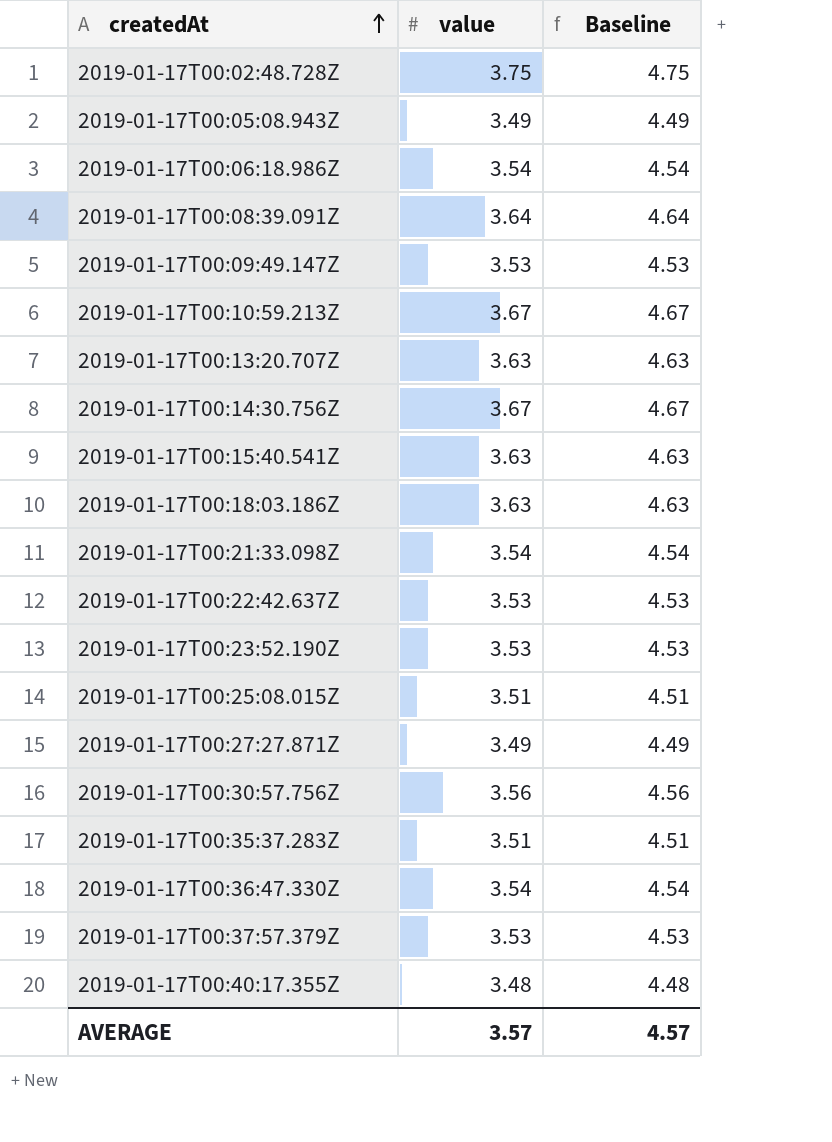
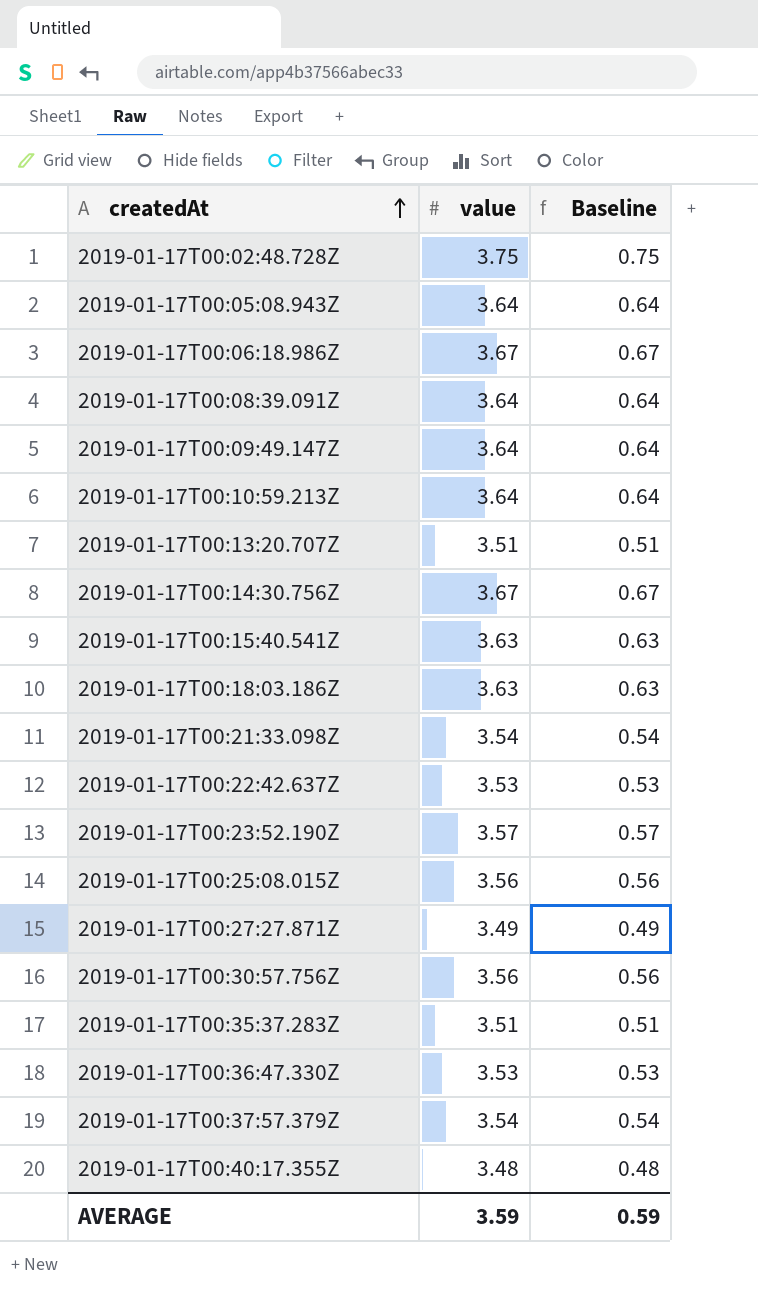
column Baseline | formula: [value] + 1 -> [value] - 3
2019-01-17T00:05:08.943Z | value: 3.49 -> 3.64
2019-01-17T00:06:18.986Z | value: 3.54 -> 3.67
2019-01-17T00:09:49.147Z | value: 3.53 -> 3.64
2019-01-17T00:10:59.213Z | value: 3.67 -> 3.64
2019-01-17T00:13:20.707Z | value: 3.63 -> 3.51
2019-01-17T00:23:52.190Z | value: 3.53 -> 3.57
2019-01-17T00:25:08.015Z | value: 3.51 -> 3.56
2019-01-17T00:36:47.330Z | value: 3.54 -> 3.53
2019-01-17T00:37:57.379Z | value: 3.53 -> 3.54
AVERAGE | value: 3.57 -> 3.59
AVERAGE | Baseline: 4.57 -> 0.59

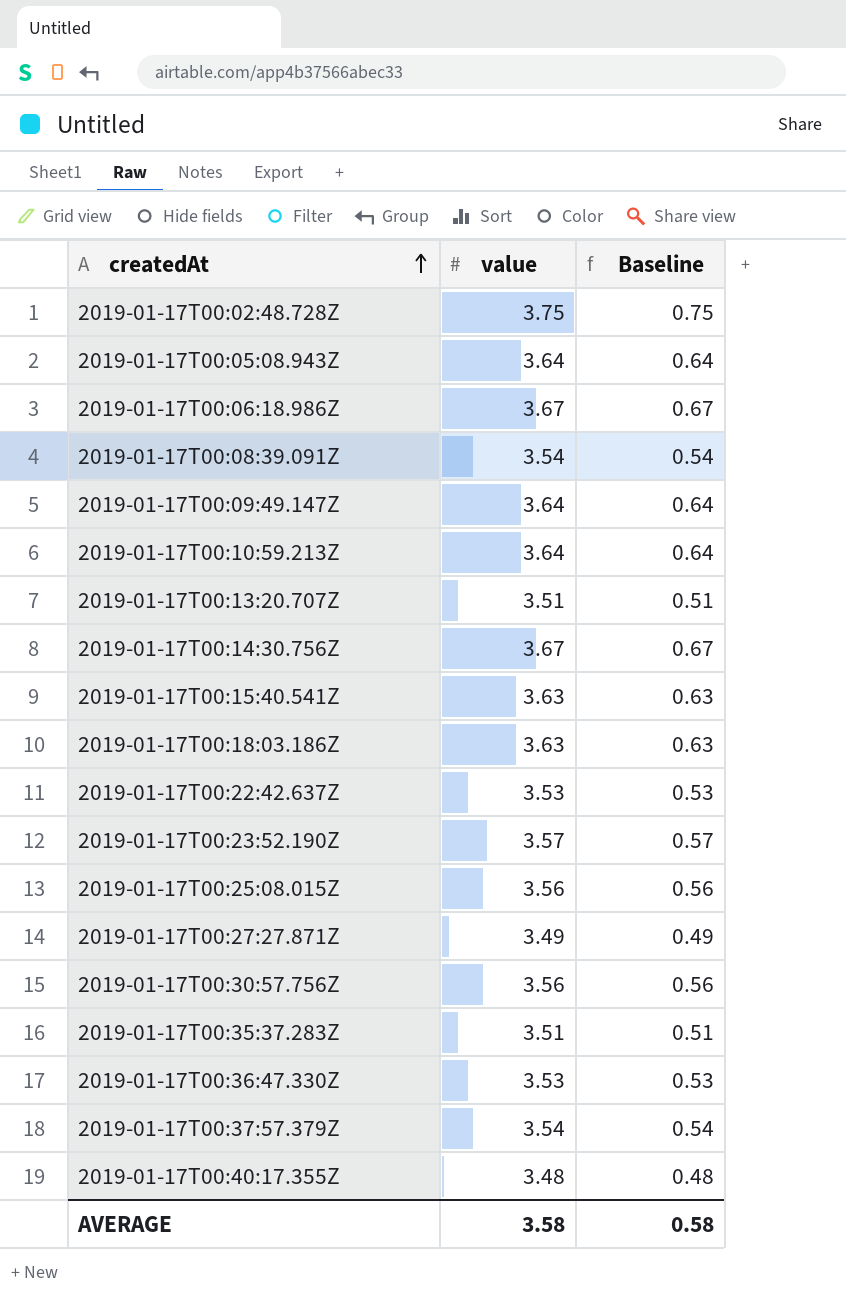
row 2019-01-17T00:21:33.098Z: 3.54 | 0.54 -> none
2019-01-17T00:08:39.091Z | value: 3.64 -> 3.54
2019-01-17T00:08:39.091Z | Baseline: 0.64 -> 0.54
AVERAGE | value: 3.59 -> 3.58
AVERAGE | Baseline: 0.59 -> 0.58

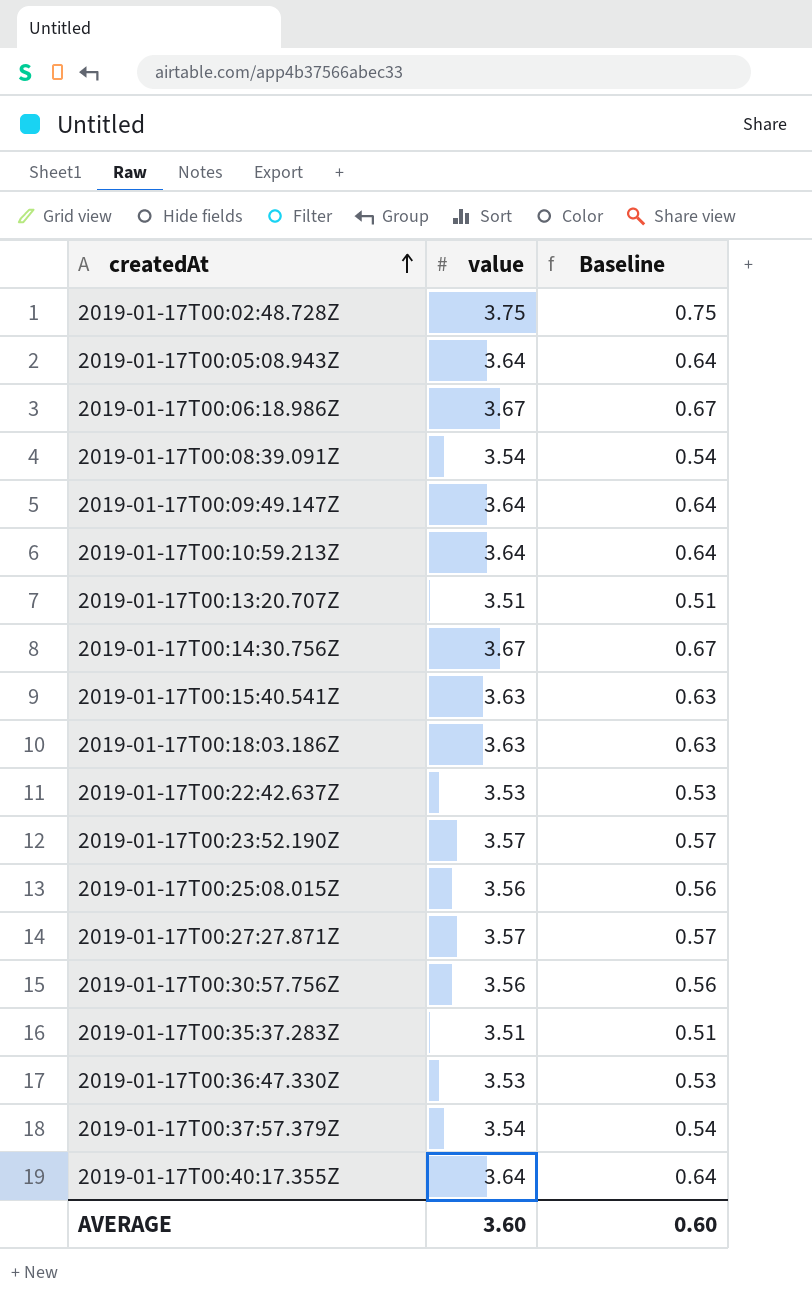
2019-01-17T00:27:27.871Z | value: 3.49 -> 3.57
2019-01-17T00:27:27.871Z | Baseline: 0.49 -> 0.57
2019-01-17T00:40:17.355Z | value: 3.48 -> 3.64
2019-01-17T00:40:17.355Z | Baseline: 0.48 -> 0.64
AVERAGE | value: 3.58 -> 3.60
AVERAGE | Baseline: 0.58 -> 0.60

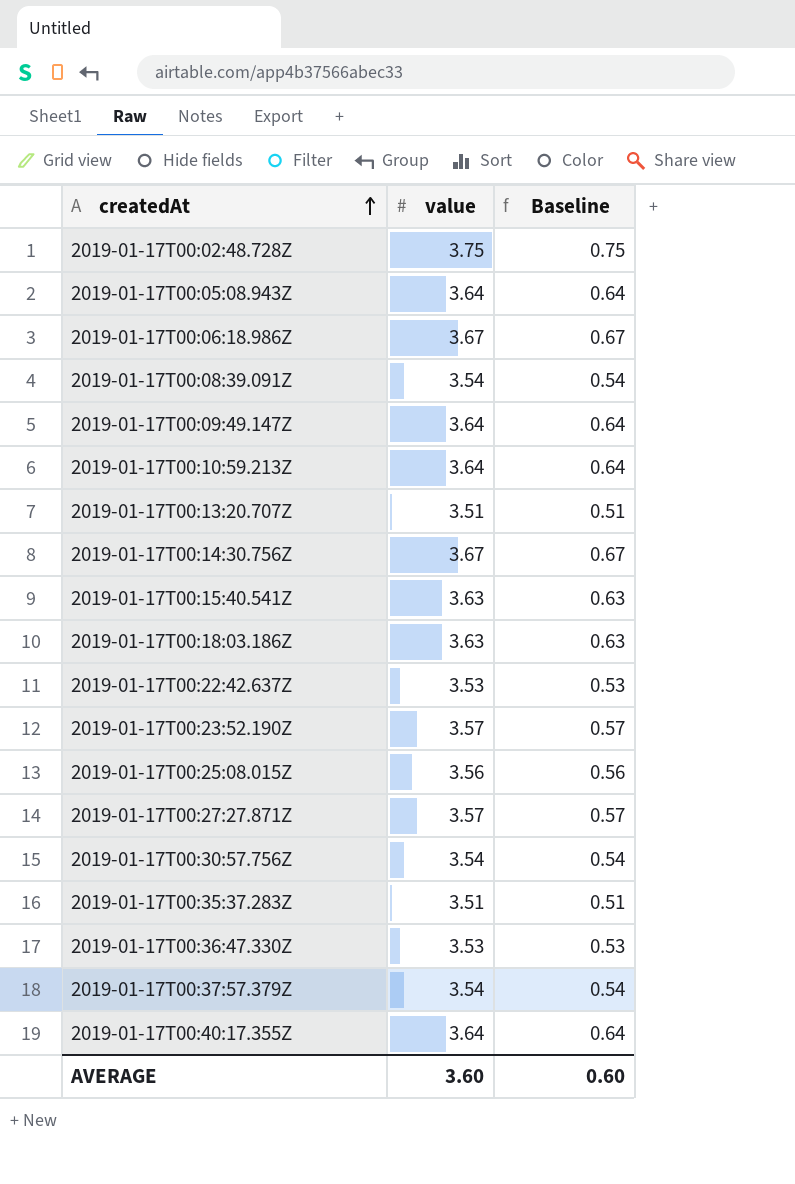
2019-01-17T00:30:57.756Z | value: 3.56 -> 3.54
2019-01-17T00:30:57.756Z | Baseline: 0.56 -> 0.54

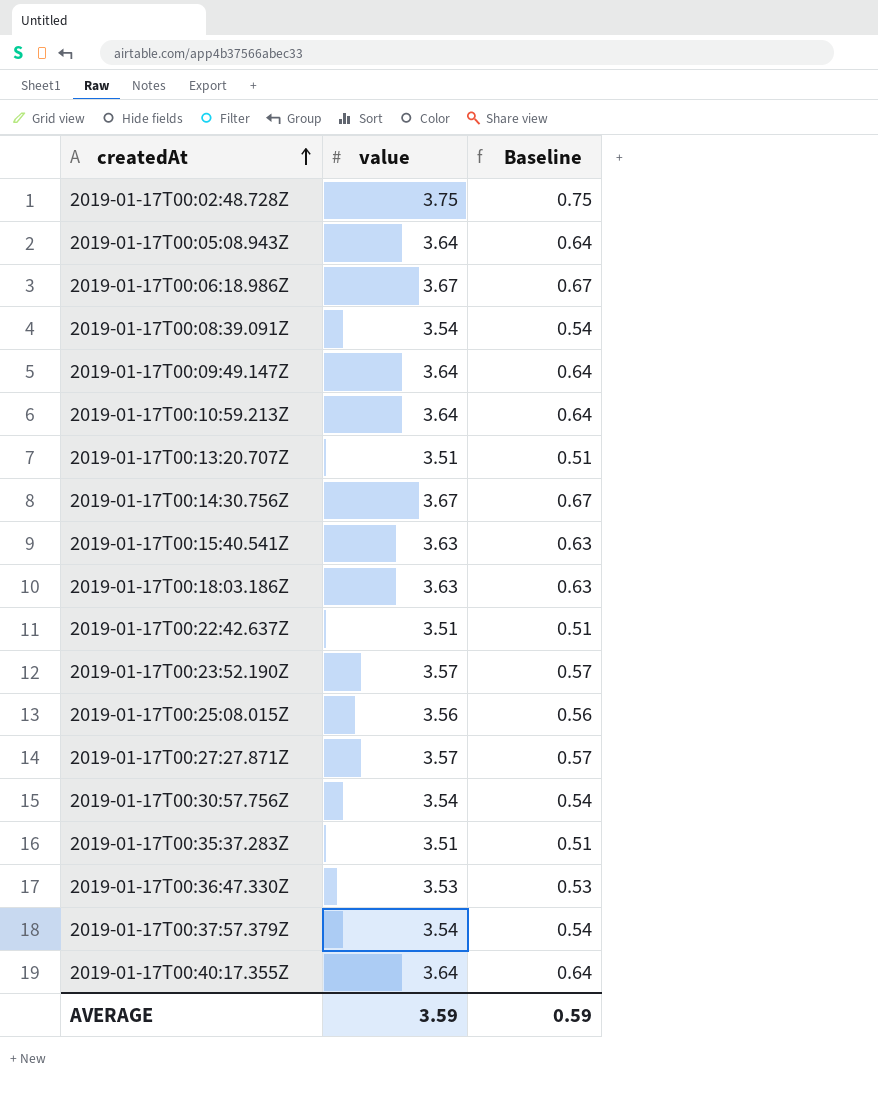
2019-01-17T00:22:42.637Z | value: 3.53 -> 3.51
2019-01-17T00:22:42.637Z | Baseline: 0.53 -> 0.51
AVERAGE | value: 3.60 -> 3.59
AVERAGE | Baseline: 0.60 -> 0.59

